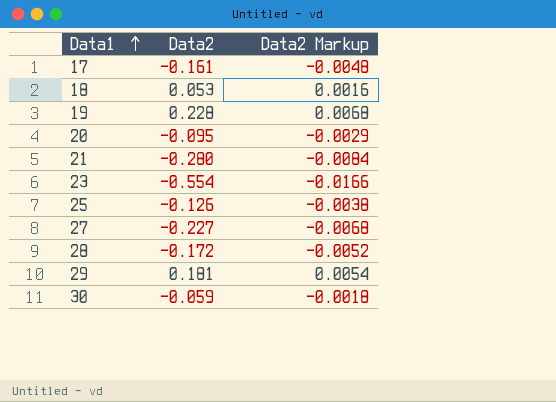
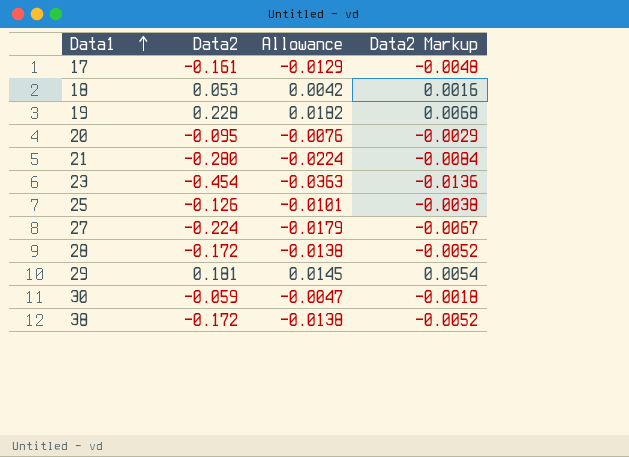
column Allowance | formula: none -> [Data2] * 0.08
23 | Data2: -0.554 -> -0.454
23 | Data2 Markup: -0.0166 -> -0.0136
27 | Data2: -0.227 -> -0.224
27 | Data2 Markup: -0.0068 -> -0.0067
row 38: none -> -0.172 | -0.0138 | -0.0052

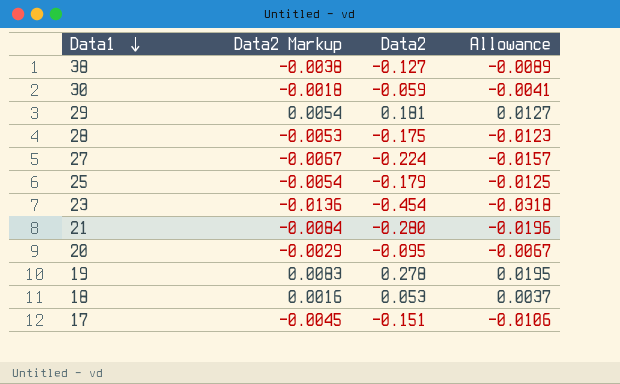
row order: Data1 ascending -> Data1 descending
column Data2 Markup | position: 4 -> 2
column Allowance | formula: [Data2] * 0.08 -> [Data2] * 0.07
38 | Data2 Markup: -0.0052 -> -0.0038
38 | Data2: -0.172 -> -0.127
28 | Data2 Markup: -0.0052 -> -0.0053
28 | Data2: -0.172 -> -0.175
25 | Data2 Markup: -0.0038 -> -0.0054
25 | Data2: -0.126 -> -0.179
19 | Data2 Markup: 0.0068 -> 0.0083
19 | Data2: 0.228 -> 0.278
17 | Data2 Markup: -0.0048 -> -0.0045
17 | Data2: -0.161 -> -0.151

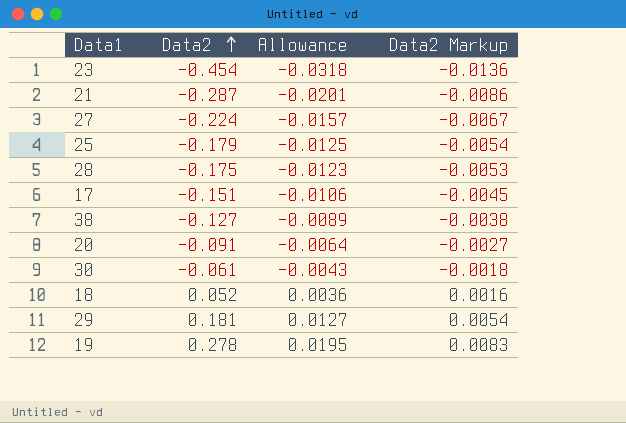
row order: Data1 descending -> Data2 ascending
column Data2 Markup | position: 2 -> 4
21 | Data2: -0.280 -> -0.287
21 | Allowance: -0.0196 -> -0.0201
21 | Data2 Markup: -0.0084 -> -0.0086
20 | Data2: -0.095 -> -0.091
20 | Allowance: -0.0067 -> -0.0064
20 | Data2 Markup: -0.0029 -> -0.0027
30 | Data2: -0.059 -> -0.061
30 | Allowance: -0.0041 -> -0.0043
18 | Data2: 0.053 -> 0.052
18 | Allowance: 0.0037 -> 0.0036

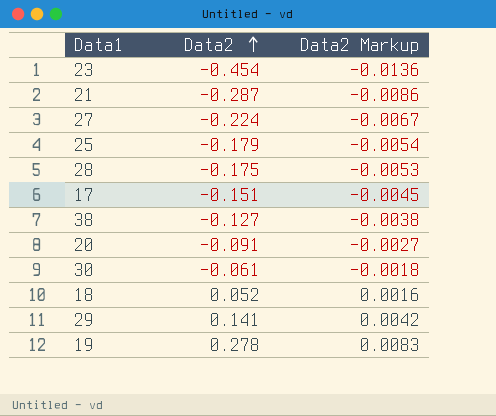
column Allowance | formula: [Data2] * 0.07 -> none
29 | Data2: 0.181 -> 0.141
29 | Data2 Markup: 0.0054 -> 0.0042

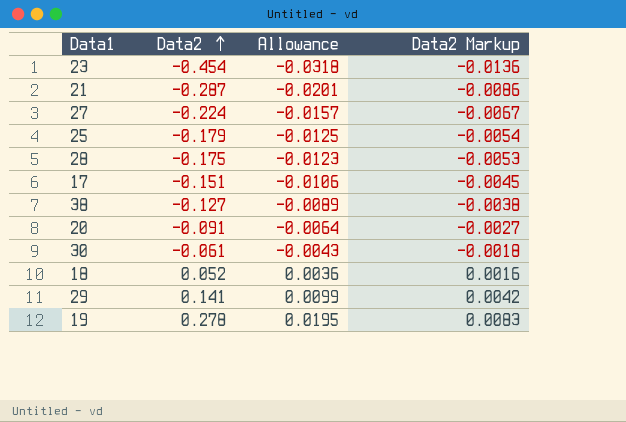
column Allowance | formula: none -> [Data2] * 0.07

